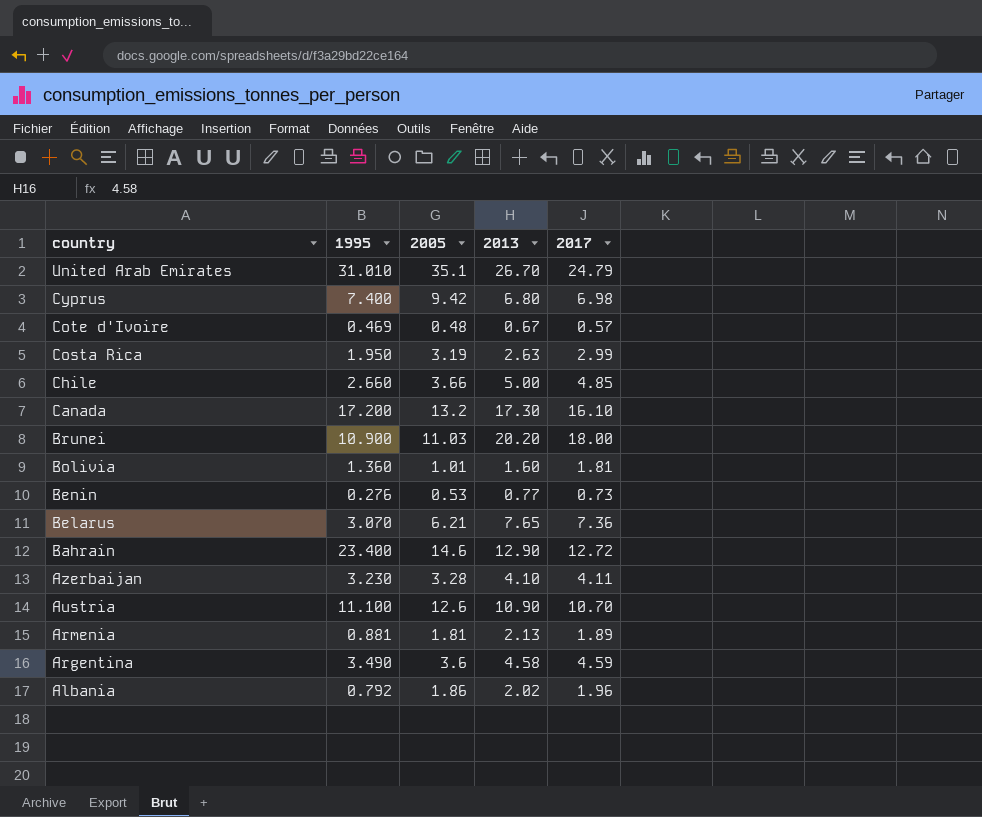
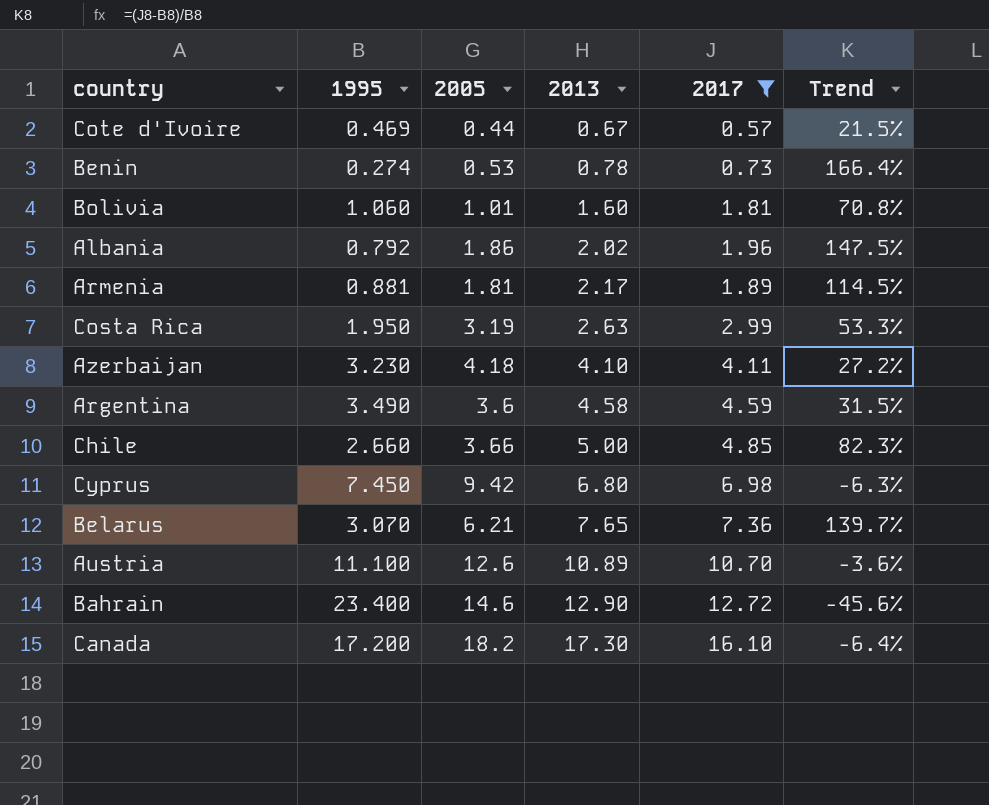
filter: none -> 2017 <= 16.10
row order: country descending -> 2013 ascending
column Trend | formula: none -> ([2017] - [1995]) / [1995]
Cote d'Ivoire | 2005: 0.48 -> 0.44
Benin | 1995: 0.276 -> 0.274
Benin | 2013: 0.77 -> 0.78
Bolivia | 1995: 1.360 -> 1.060
Armenia | 2013: 2.13 -> 2.17
Azerbaijan | 2005: 3.28 -> 4.18
Cyprus | 1995: 7.400 -> 7.450
Austria | 2013: 10.90 -> 10.89
Canada | 2005: 13.2 -> 18.2

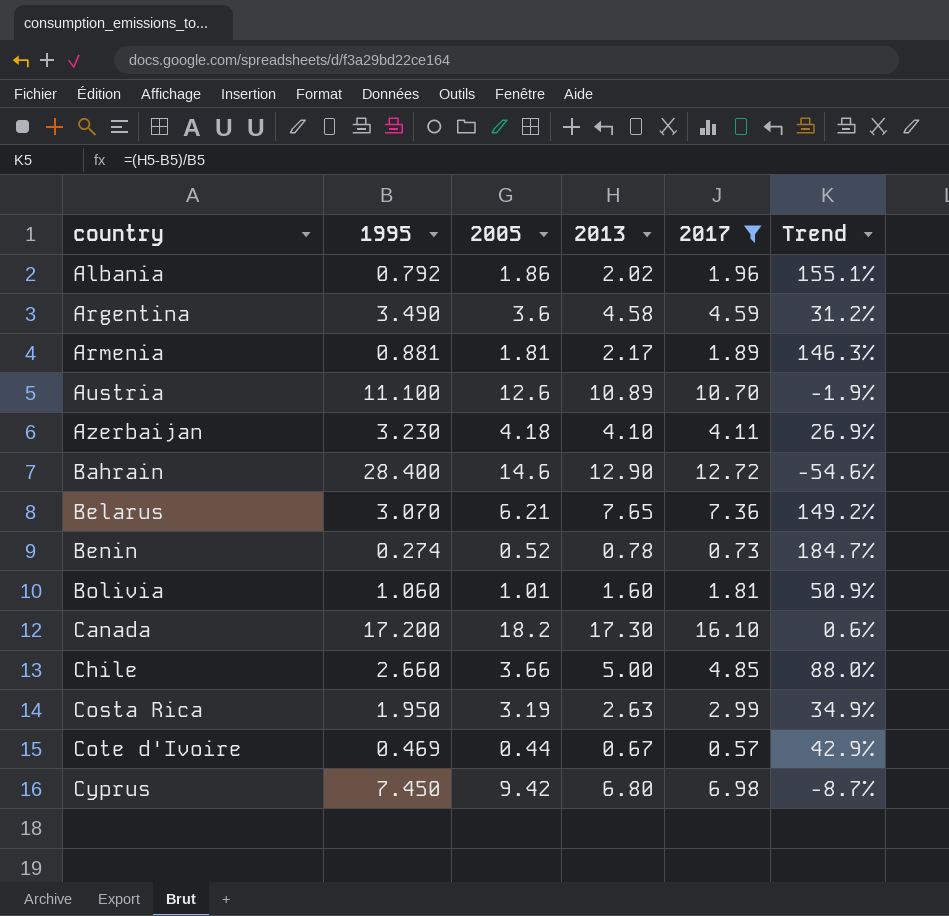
row order: 2013 ascending -> country ascending
column Trend | formula: ([2017] - [1995]) / [1995] -> ([2013] - [1995]) / [1995]
Bahrain | 1995: 23.400 -> 28.400
Benin | 2005: 0.53 -> 0.52

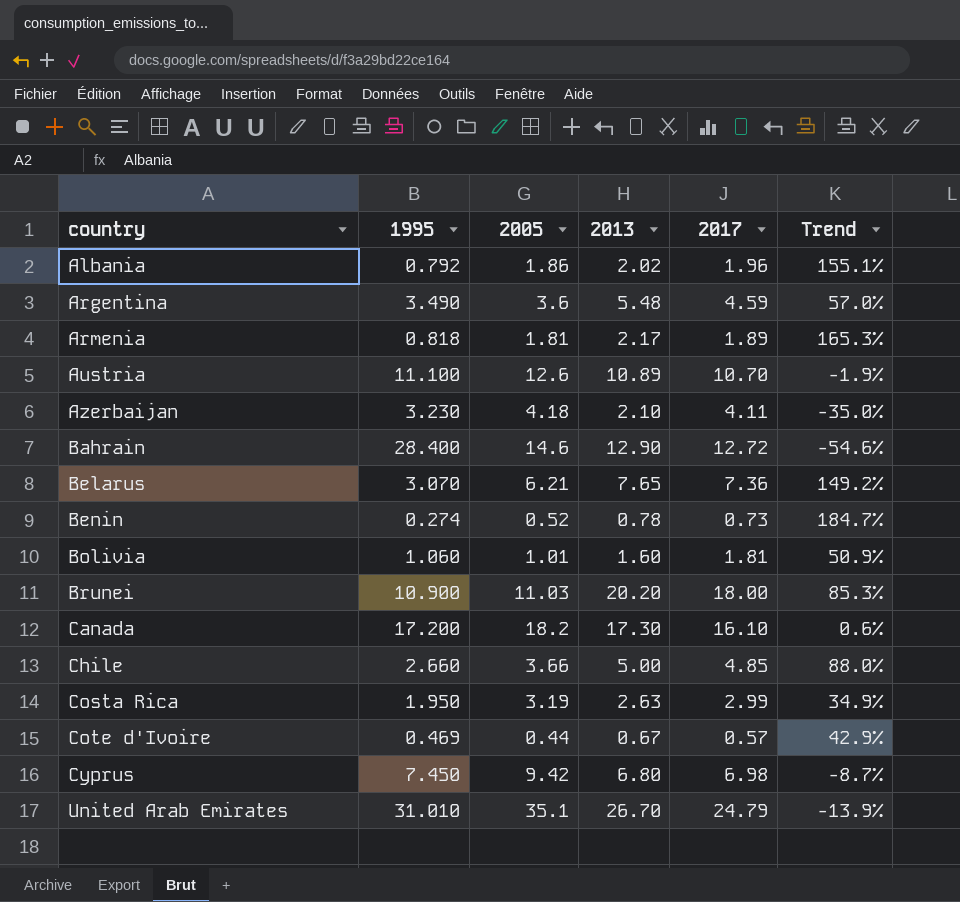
filter: 2017 <= 16.10 -> none
Argentina | 2013: 4.58 -> 5.48
Argentina | Trend: 31.2% -> 57.0%
Armenia | 1995: 0.881 -> 0.818
Armenia | Trend: 146.3% -> 165.3%
Azerbaijan | 2013: 4.10 -> 2.10
Azerbaijan | Trend: 26.9% -> -35.0%

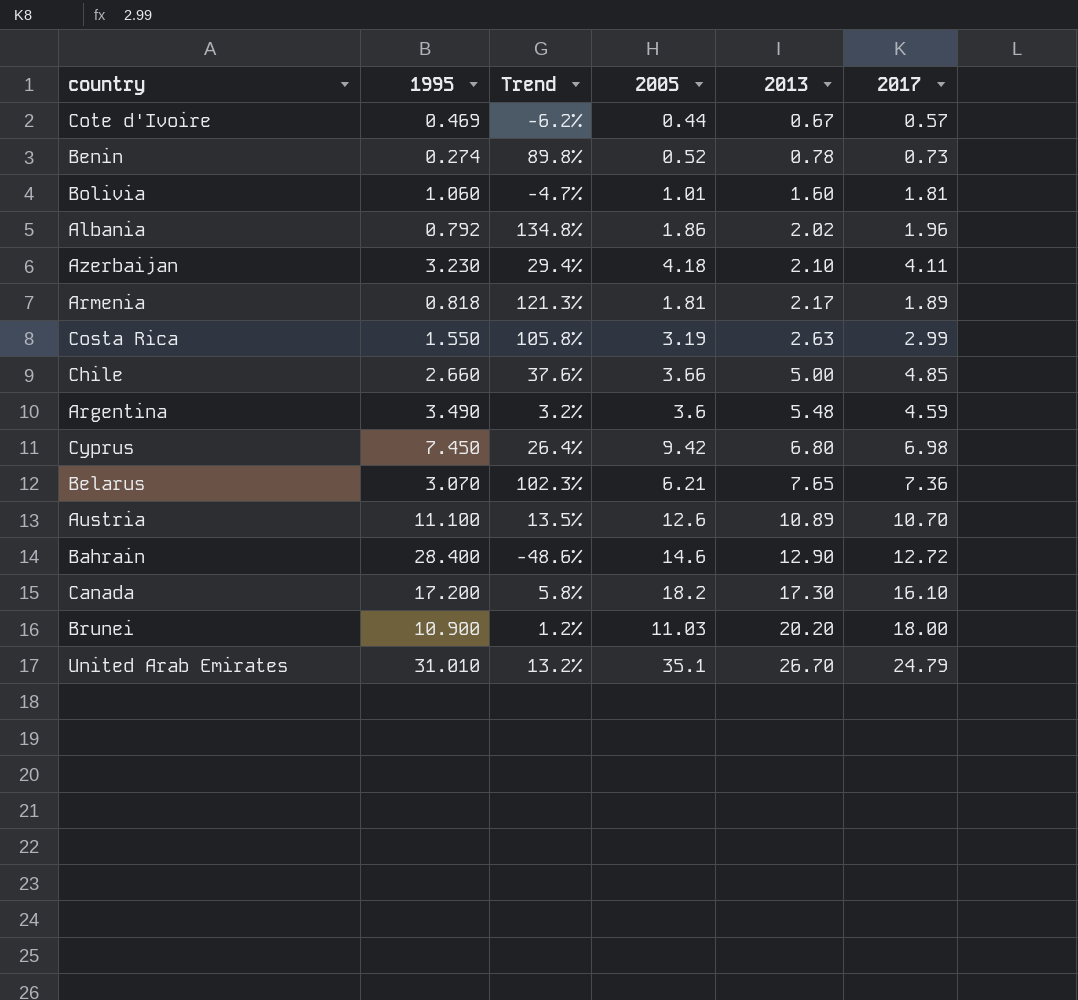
row order: country ascending -> 2013 ascending
column Trend | formula: ([2013] - [1995]) / [1995] -> ([2005] - [1995]) / [1995]
column Trend | position: 6 -> 3
Costa Rica | 1995: 1.950 -> 1.550

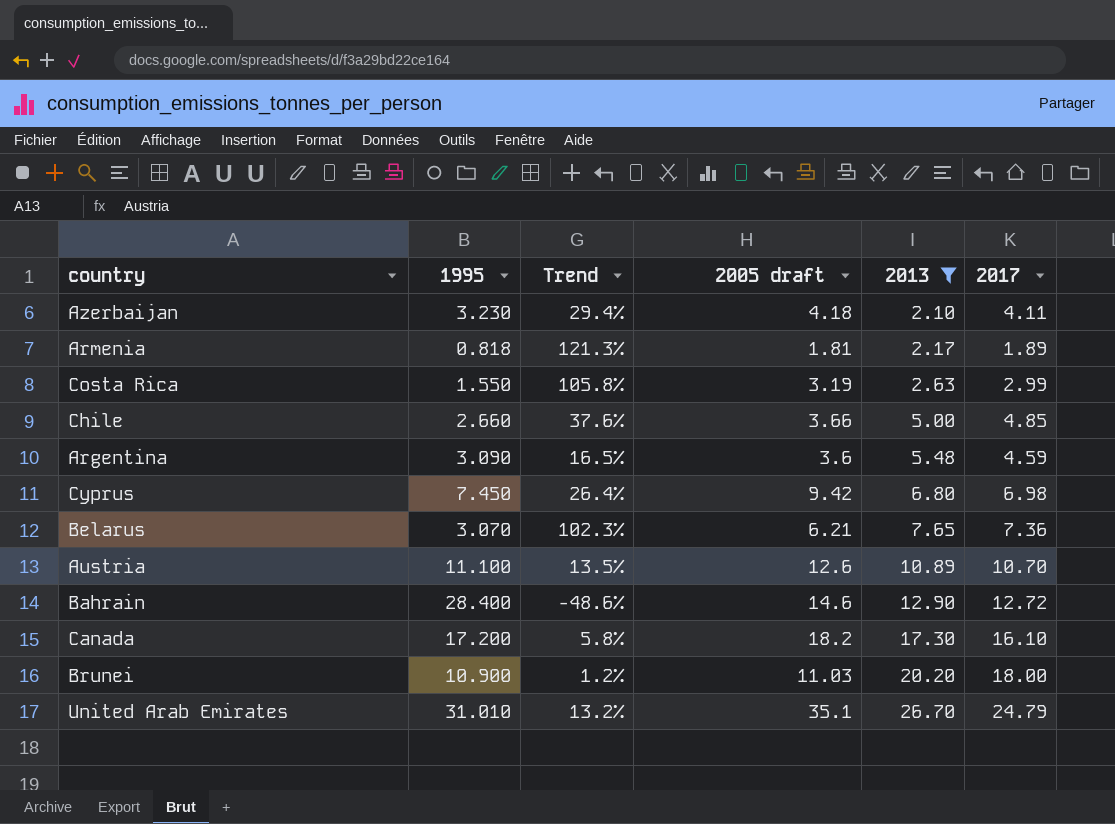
filter: none -> 2013 >= 2.10
column name: 2005 -> 2005 draft
Argentina | 1995: 3.490 -> 3.090
Argentina | Trend: 3.2% -> 16.5%

